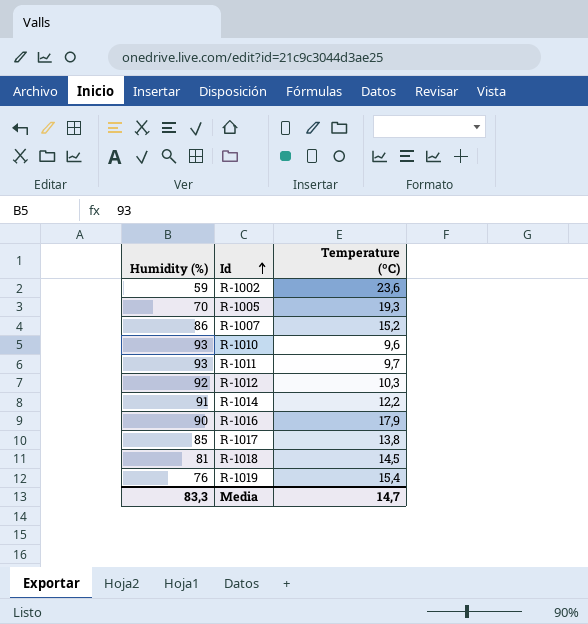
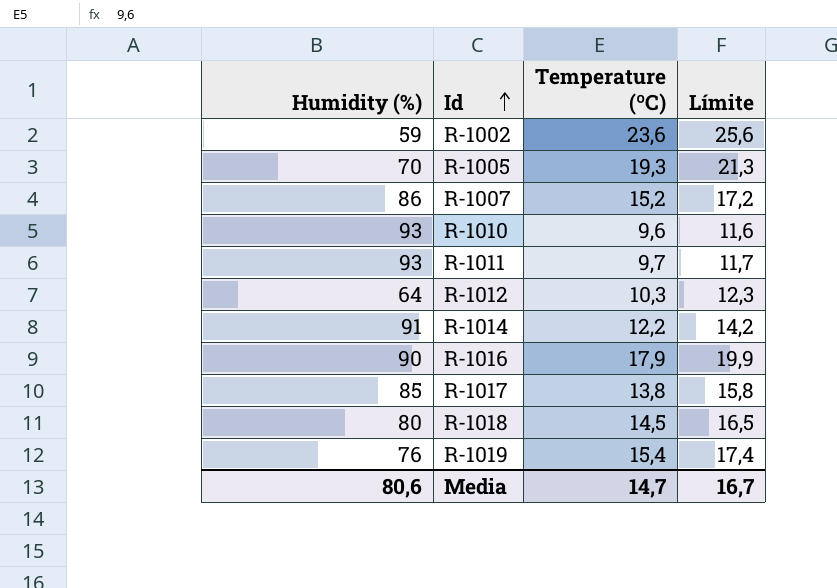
column Límite | formula: none -> [Temperature (ºC)] + 2
R-1012 | Humidity (%): 92 -> 64
R-1018 | Humidity (%): 81 -> 80
Media | Humidity (%): 83,3 -> 80,6

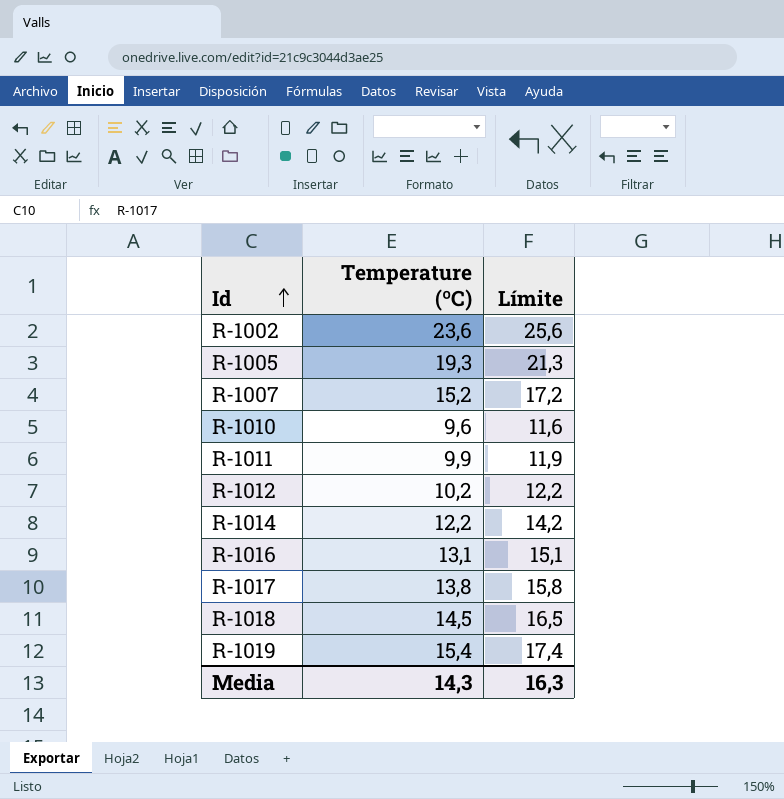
column Humidity (%) | position: 1 -> none
R-1011 | Temperature (ºC): 9,7 -> 9,9
R-1011 | Límite: 11,7 -> 11,9
R-1012 | Temperature (ºC): 10,3 -> 10,2
R-1012 | Límite: 12,3 -> 12,2
R-1016 | Temperature (ºC): 17,9 -> 13,1
R-1016 | Límite: 19,9 -> 15,1
Media | Temperature (ºC): 14,7 -> 14,3
Media | Límite: 16,7 -> 16,3

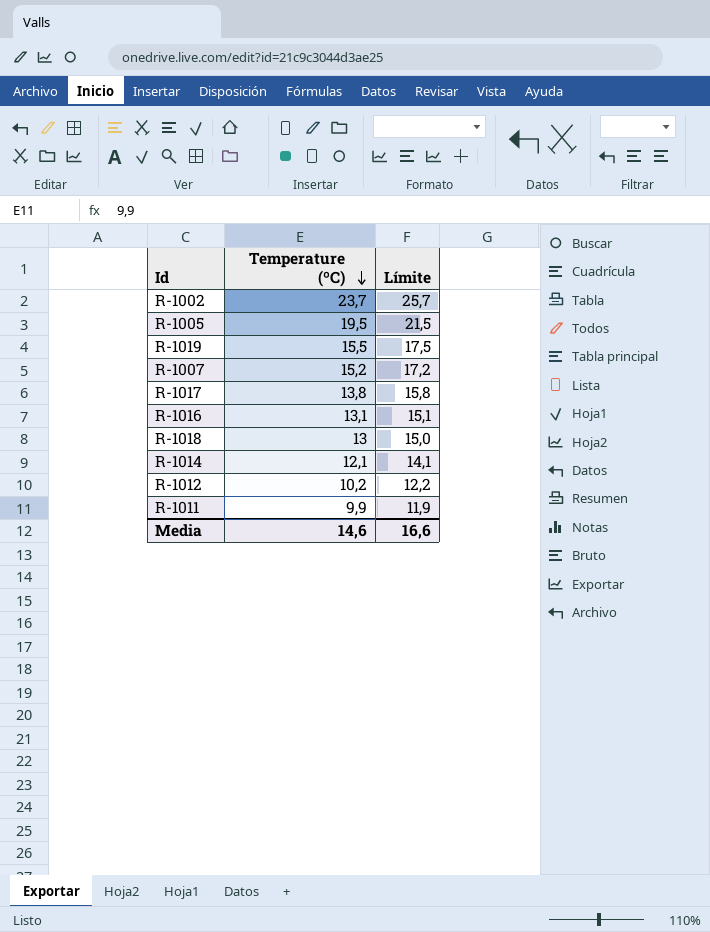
row order: Id ascending -> Temperature (ºC) descending
row R-1010: 9,6 | 11,6 -> none
R-1002 | Temperature (ºC): 23,6 -> 23,7
R-1002 | Límite: 25,6 -> 25,7
R-1005 | Temperature (ºC): 19,3 -> 19,5
R-1005 | Límite: 21,3 -> 21,5
R-1019 | Temperature (ºC): 15,4 -> 15,5
R-1019 | Límite: 17,4 -> 17,5
R-1018 | Temperature (ºC): 14,5 -> 13
R-1018 | Límite: 16,5 -> 15,0
R-1014 | Temperature (ºC): 12,2 -> 12,1
R-1014 | Límite: 14,2 -> 14,1
Media | Temperature (ºC): 14,3 -> 14,6
Media | Límite: 16,3 -> 16,6

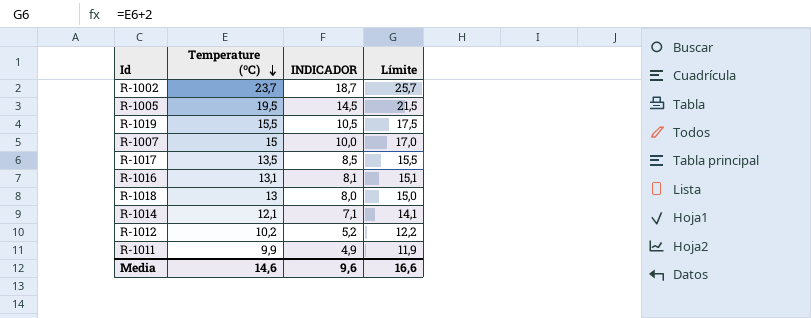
column INDICADOR | formula: none -> [Temperature (ºC)] - 5
R-1007 | Temperature (ºC): 15,2 -> 15
R-1007 | Límite: 17,2 -> 17,0
R-1017 | Temperature (ºC): 13,8 -> 13,5
R-1017 | Límite: 15,8 -> 15,5

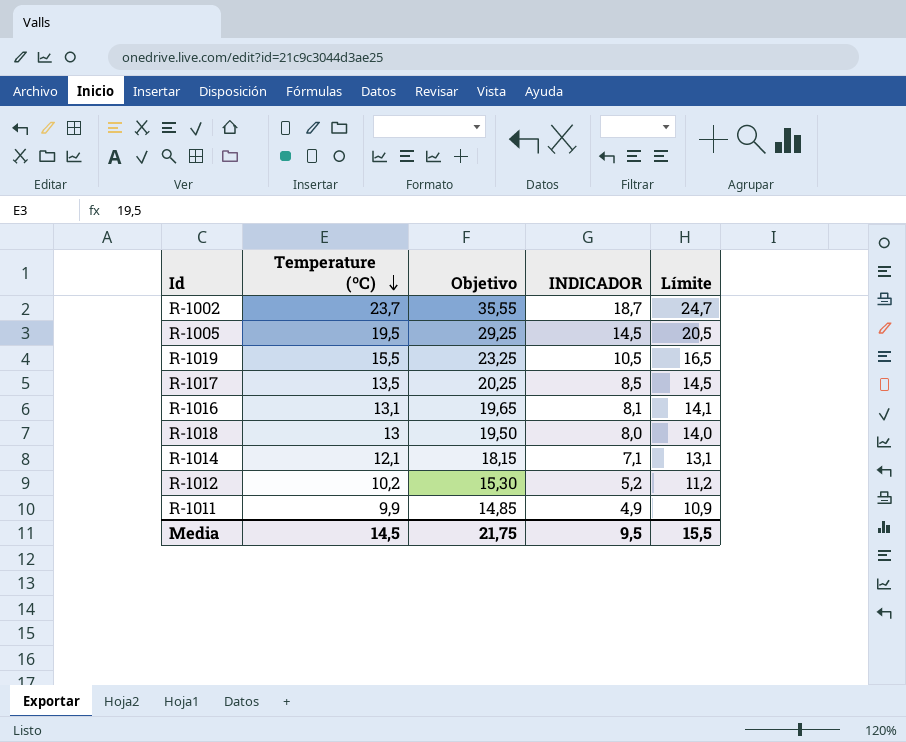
column Objetivo | formula: none -> [Temperature (ºC)] * 1,5
column Límite | formula: [Temperature (ºC)] + 2 -> [Temperature (ºC)] + 1
row R-1007: 15 | 10,0 | 17,0 -> none
Media | Temperature (ºC): 14,6 -> 14,5
Media | INDICADOR: 9,6 -> 9,5
Media | Límite: 16,6 -> 15,5

